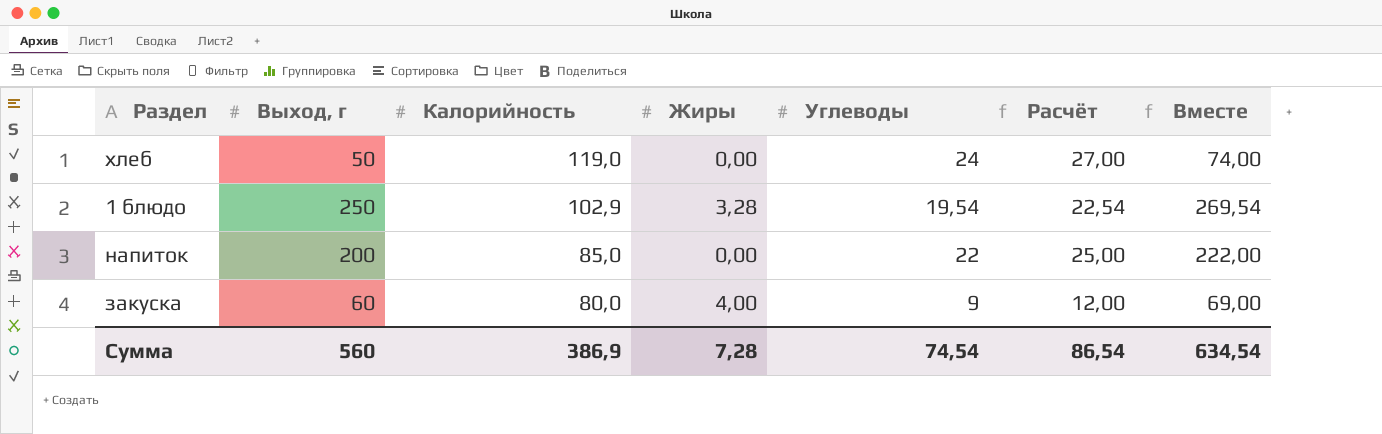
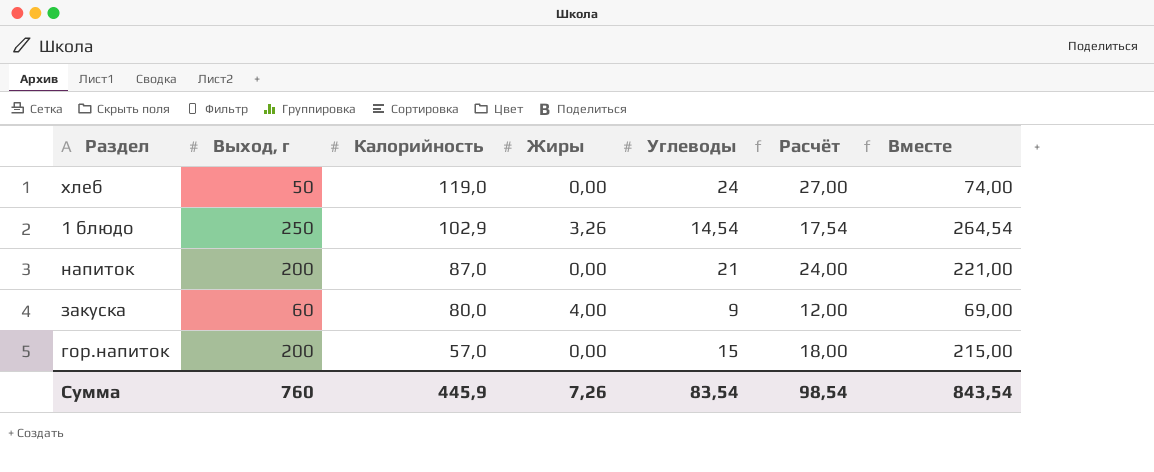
1 блюдо | Жиры: 3,28 -> 3,26
1 блюдо | Углеводы: 19,54 -> 14,54
1 блюдо | Расчёт: 22,54 -> 17,54
1 блюдо | Вместе: 269,54 -> 264,54
напиток | Калорийность: 85,0 -> 87,0
напиток | Углеводы: 22 -> 21
напиток | Расчёт: 25,00 -> 24,00
напиток | Вместе: 222,00 -> 221,00
row гор.напиток: none -> 200 | 57,0 | 0,00 | 15 | 18,00 | 215,00
Сумма | Выход, г: 560 -> 760
Сумма | Калорийность: 386,9 -> 445,9
Сумма | Жиры: 7,28 -> 7,26
Сумма | Углеводы: 74,54 -> 83,54
Сумма | Расчёт: 86,54 -> 98,54
Сумма | Вместе: 634,54 -> 843,54

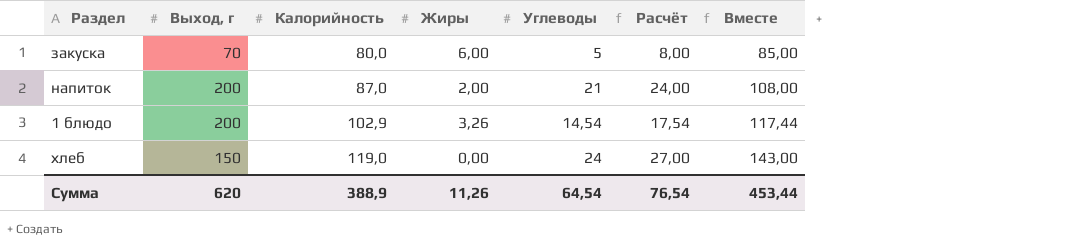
row order: Калорийность descending -> Калорийность ascending
column Вместе | formula: [Выход, г] + [Углеводы] -> [Калорийность] + [Углеводы]
row гор.напиток: 200 | 57,0 | 0,00 | 15 | 18,00 | 215,00 -> none
закуска | Выход, г: 60 -> 70
закуска | Жиры: 4,00 -> 6,00
закуска | Углеводы: 9 -> 5
закуска | Расчёт: 12,00 -> 8,00
напиток | Жиры: 0,00 -> 2,00
1 блюдо | Выход, г: 250 -> 200
хлеб | Выход, г: 50 -> 150
Сумма | Выход, г: 760 -> 620
Сумма | Калорийность: 445,9 -> 388,9
Сумма | Жиры: 7,26 -> 11,26
Сумма | Углеводы: 83,54 -> 64,54
Сумма | Расчёт: 98,54 -> 76,54
Сумма | Вместе: 843,54 -> 453,44

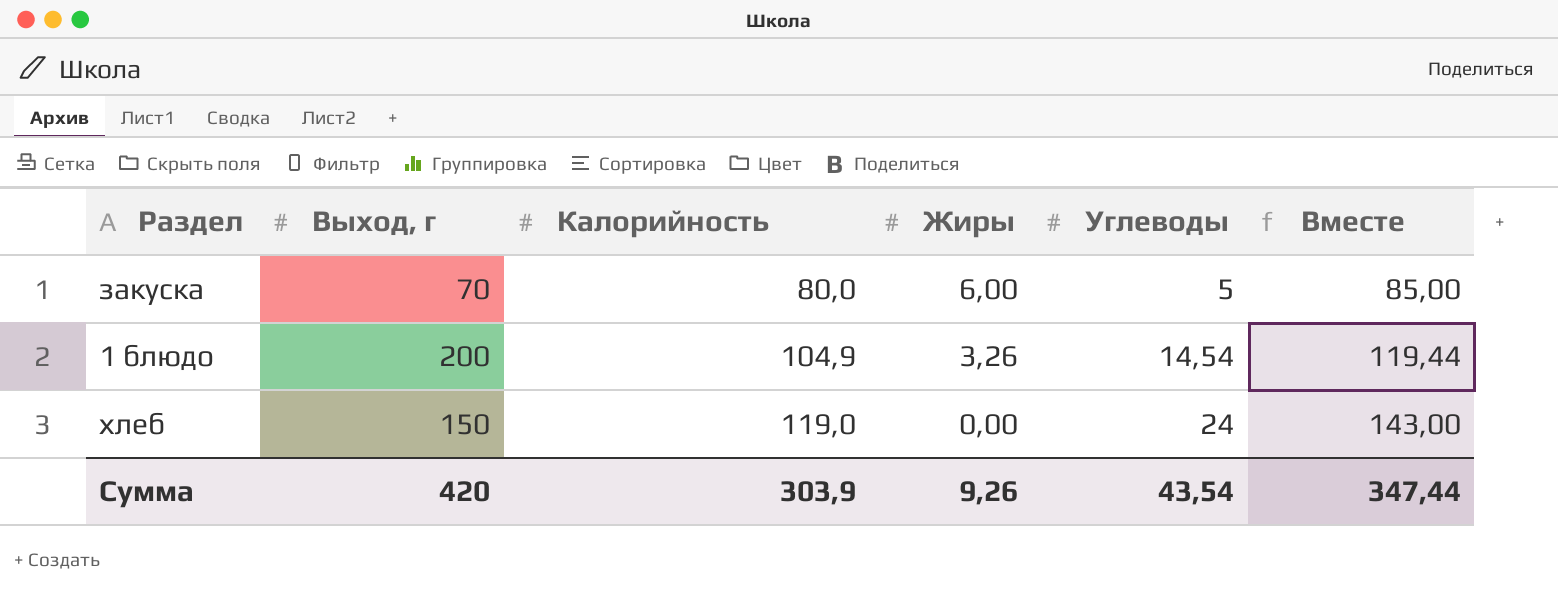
column Расчёт | formula: [Углеводы] + 3 -> none
row напиток: 200 | 87,0 | 2,00 | 21 | 24,00 | 108,00 -> none
1 блюдо | Калорийность: 102,9 -> 104,9
1 блюдо | Вместе: 117,44 -> 119,44
Сумма | Выход, г: 620 -> 420
Сумма | Калорийность: 388,9 -> 303,9
Сумма | Жиры: 11,26 -> 9,26
Сумма | Углеводы: 64,54 -> 43,54
Сумма | Вместе: 453,44 -> 347,44

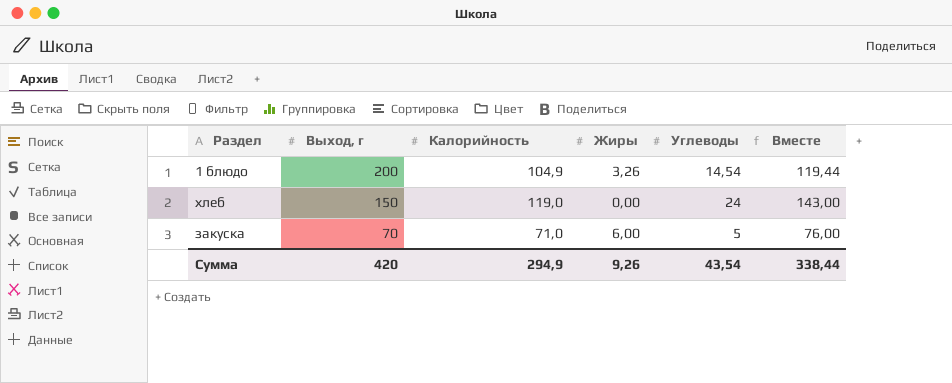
row order: Калорийность ascending -> Выход, г descending
закуска | Калорийность: 80,0 -> 71,0
закуска | Вместе: 85,00 -> 76,00
Сумма | Калорийность: 303,9 -> 294,9
Сумма | Вместе: 347,44 -> 338,44

